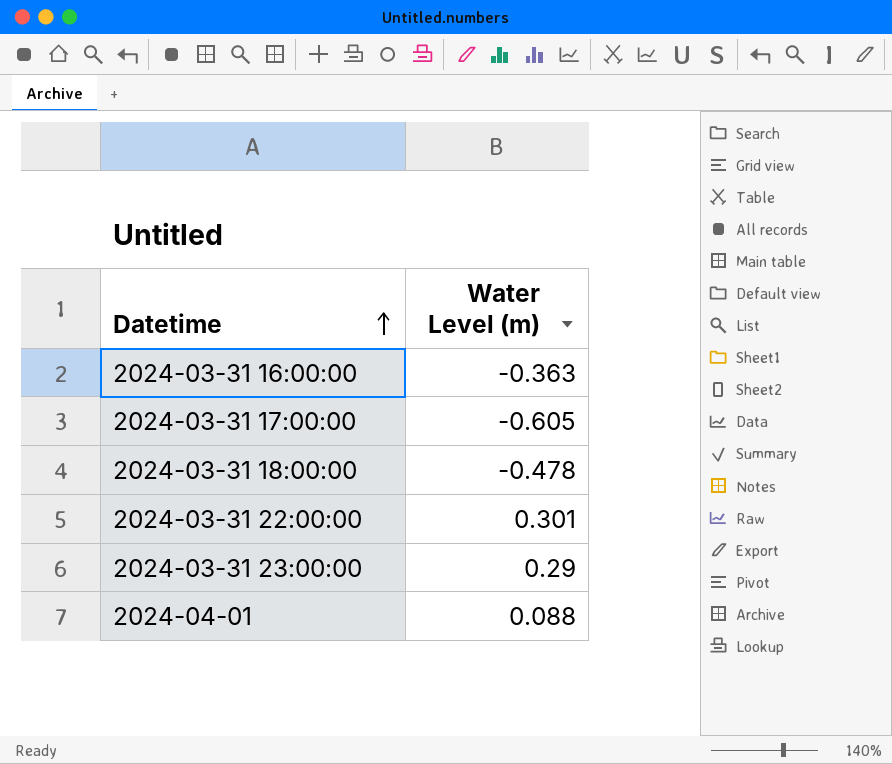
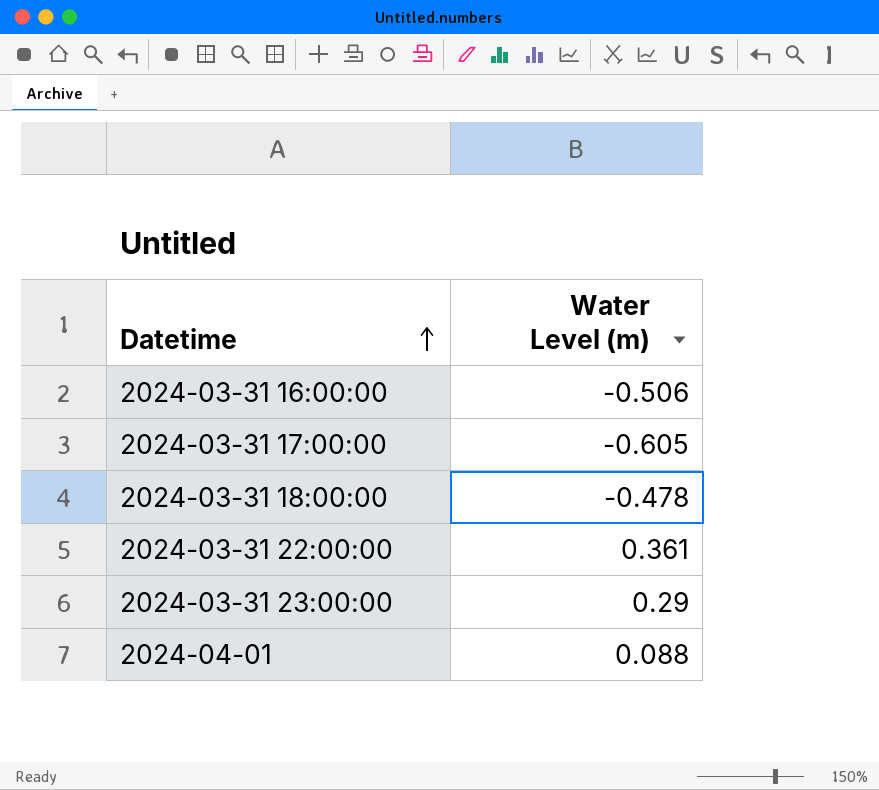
2024-03-31 16:00:00 | Water Level (m): -0.363 -> -0.506
2024-03-31 22:00:00 | Water Level (m): 0.301 -> 0.361

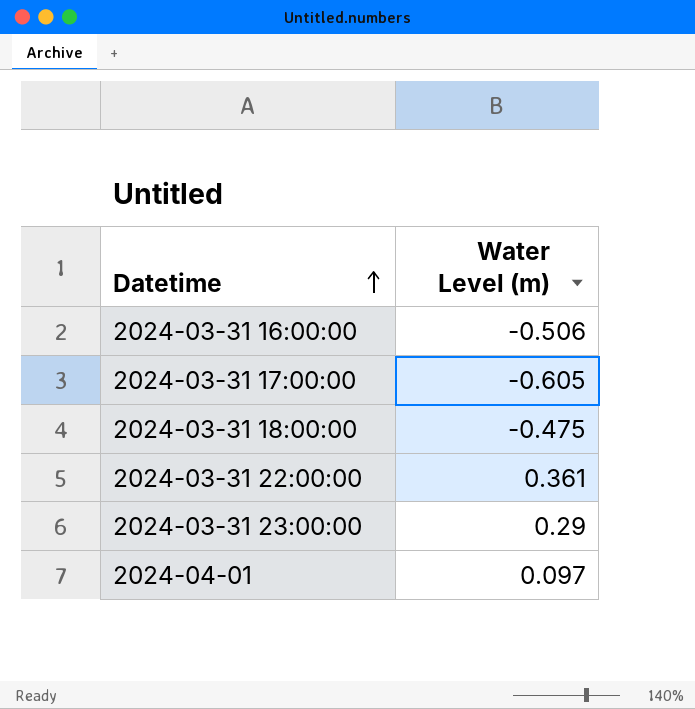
2024-03-31 18:00:00 | Water Level (m): -0.478 -> -0.475
2024-04-01 | Water Level (m): 0.088 -> 0.097

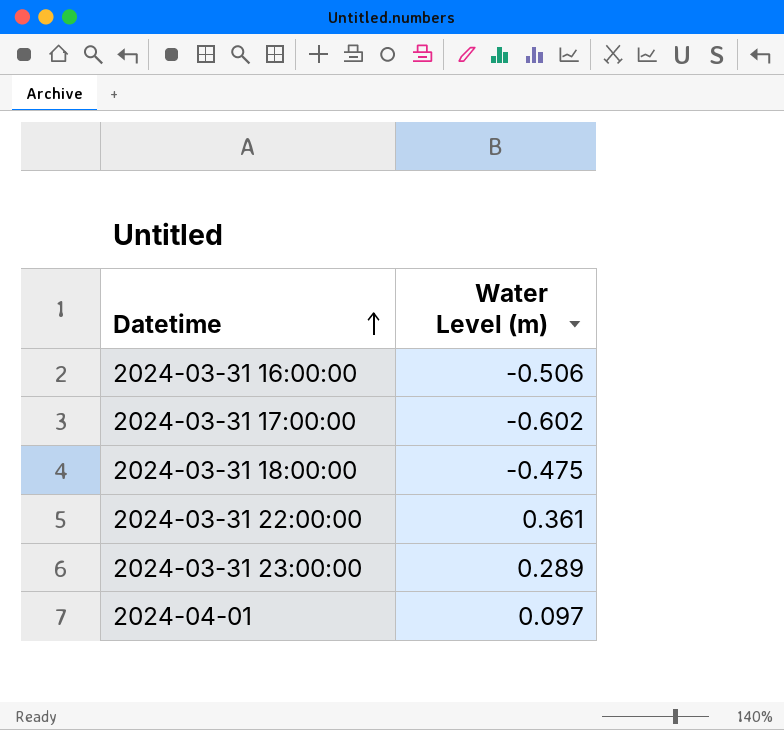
2024-03-31 17:00:00 | Water Level (m): -0.605 -> -0.602
2024-03-31 23:00:00 | Water Level (m): 0.29 -> 0.289

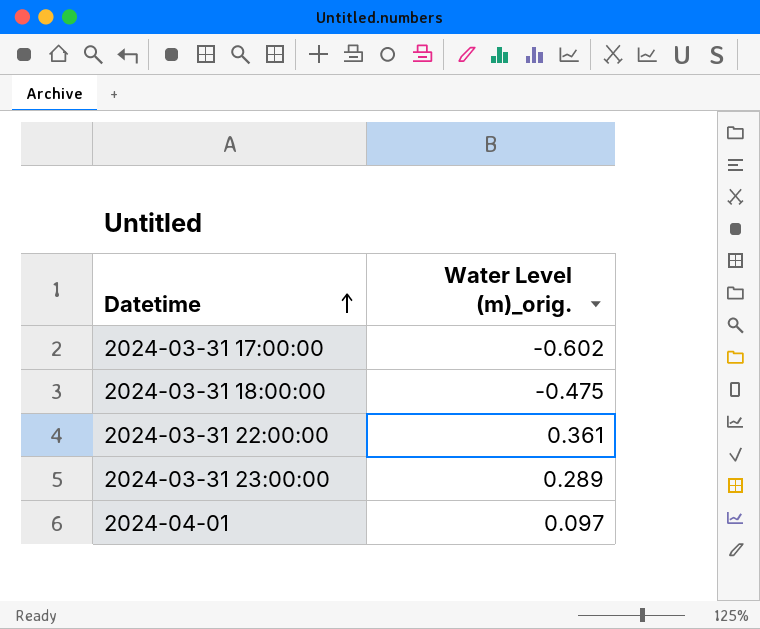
column name: Water Level (m) -> Water Level (m)_orig.
row 2024-03-31 16:00:00: -0.506 -> none

